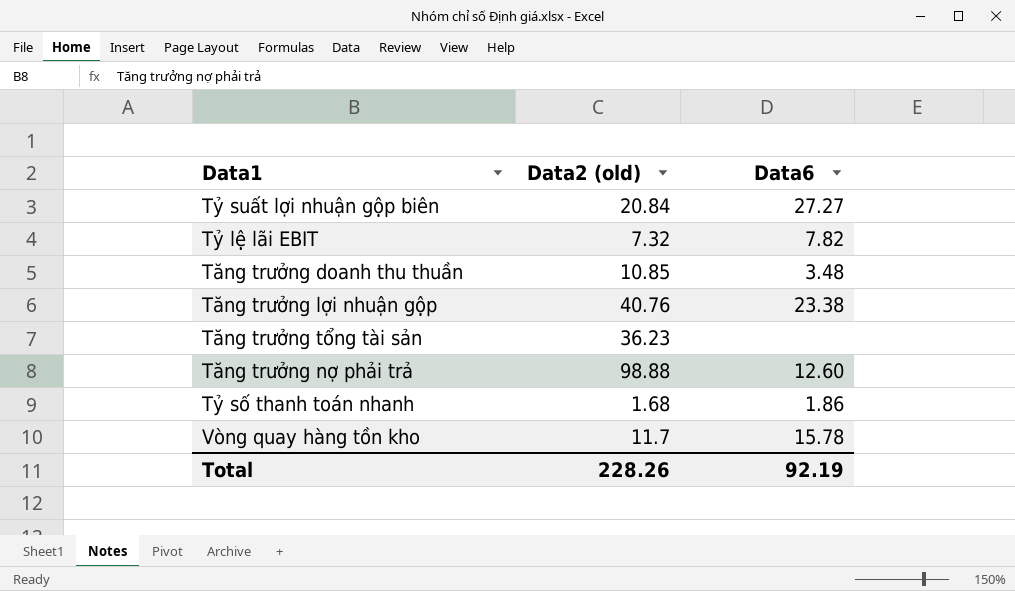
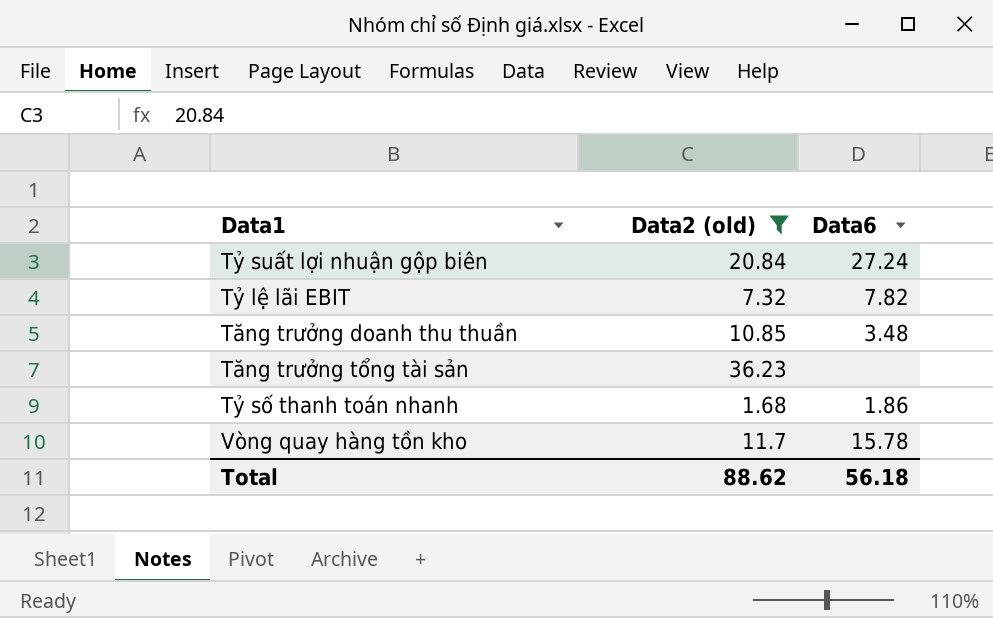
filter: none -> Data2 (old) <= 36.23
Tỷ suất lợi nhuận gộp biên | Data6: 27.27 -> 27.24
Total | Data2 (old): 228.26 -> 88.62
Total | Data6: 92.19 -> 56.18

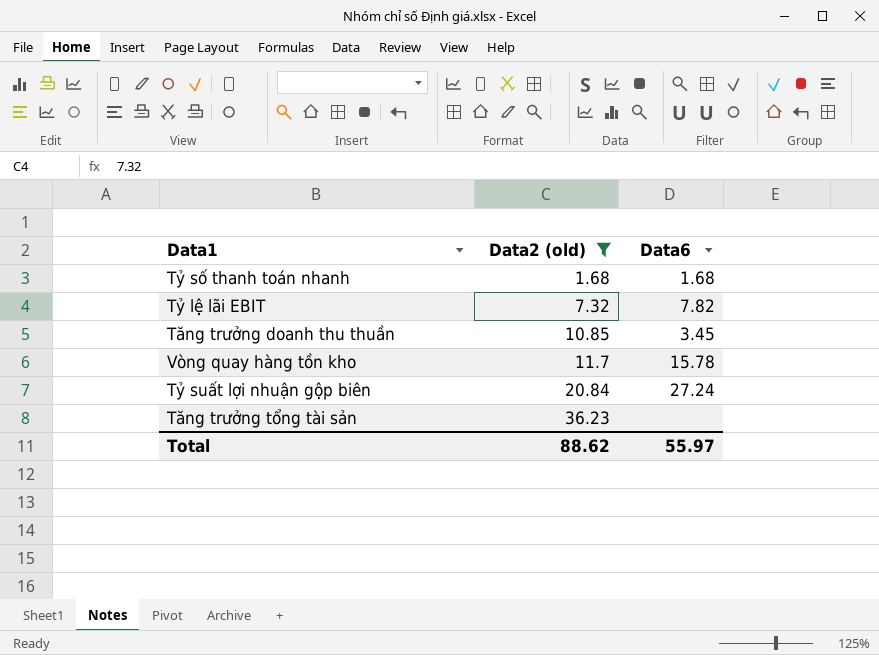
row order: none -> Data2 (old) ascending
Tỷ số thanh toán nhanh | Data6: 1.86 -> 1.68
Tăng trưởng doanh thu thuần | Data6: 3.48 -> 3.45
Total | Data6: 56.18 -> 55.97

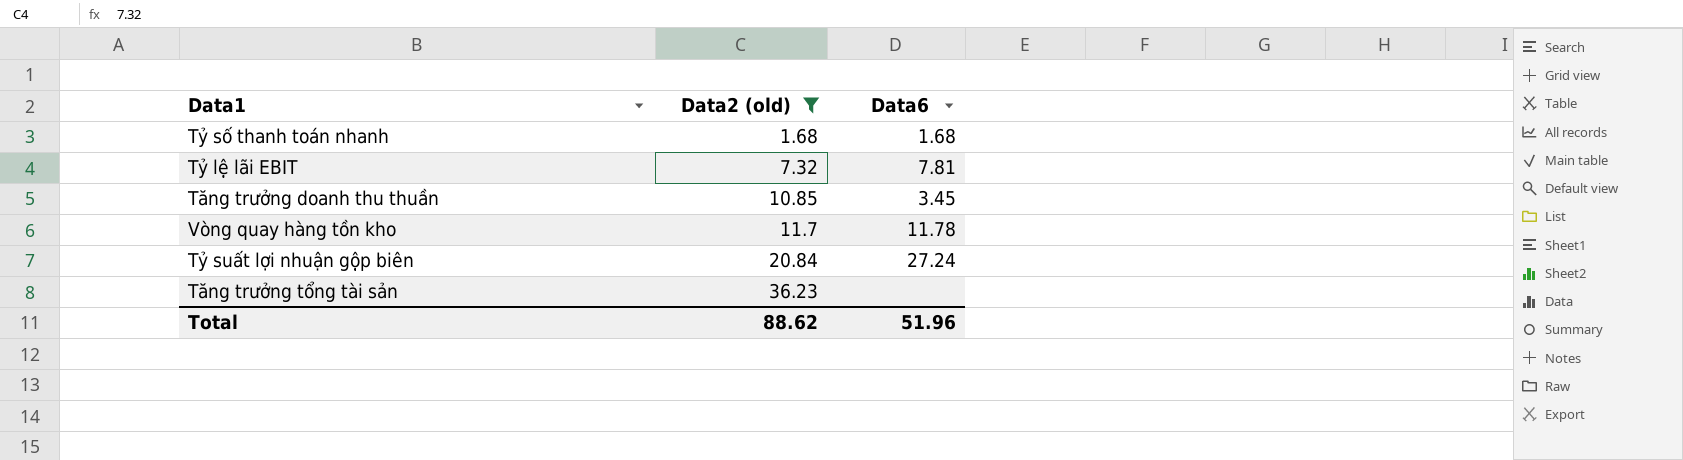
Tỷ lệ lãi EBIT | Data6: 7.82 -> 7.81
Vòng quay hàng tồn kho | Data6: 15.78 -> 11.78
Total | Data6: 55.97 -> 51.96

